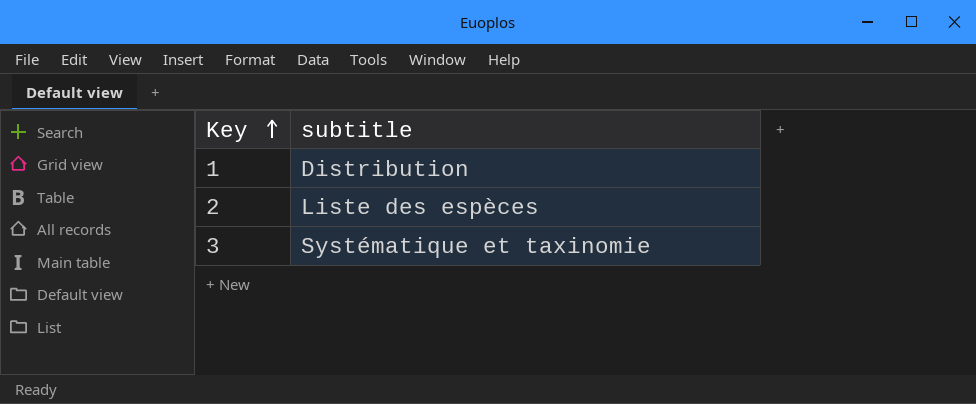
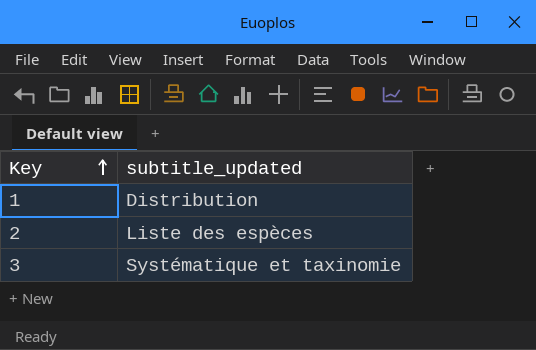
column name: subtitle -> subtitle_updated

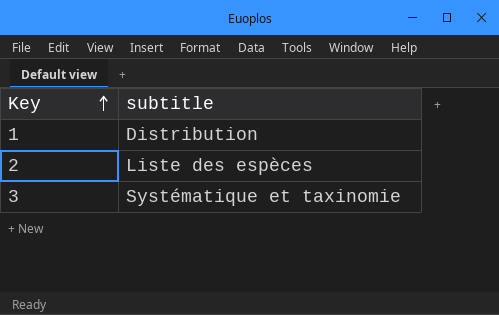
column name: subtitle_updated -> subtitle

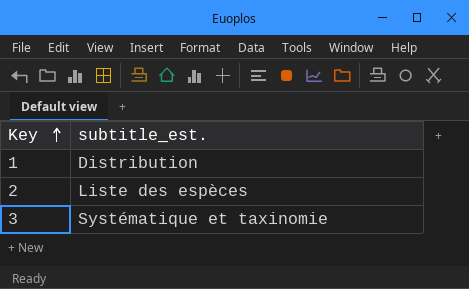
column name: subtitle -> subtitle_est.

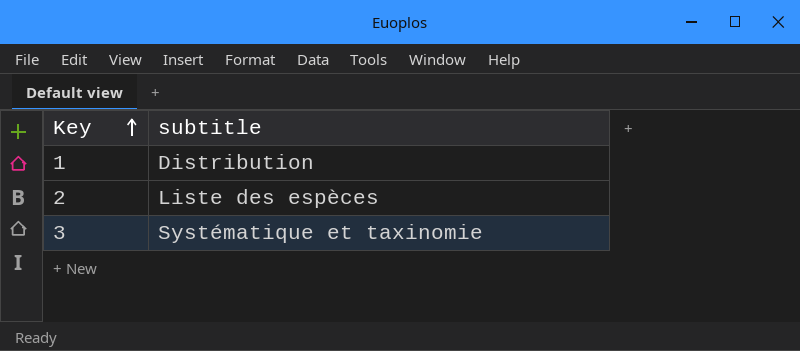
column name: subtitle_est. -> subtitle

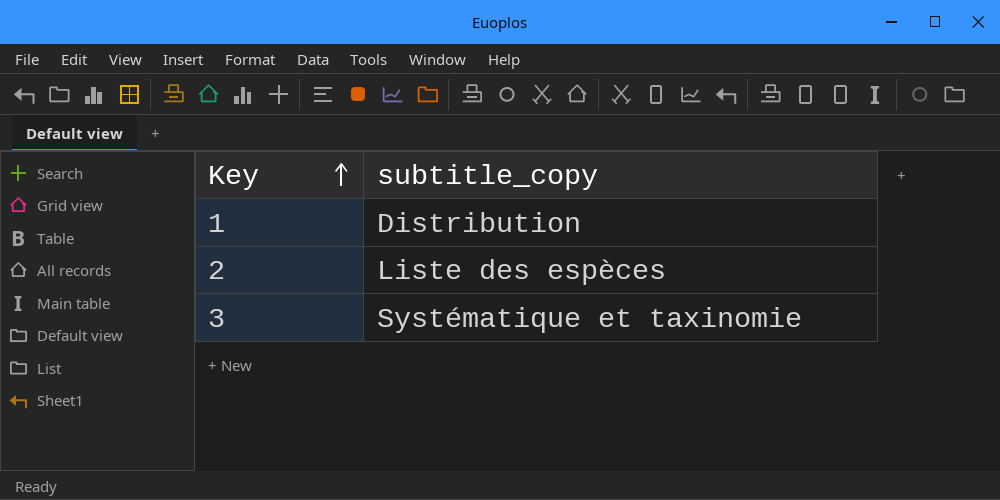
column name: subtitle -> subtitle_copy

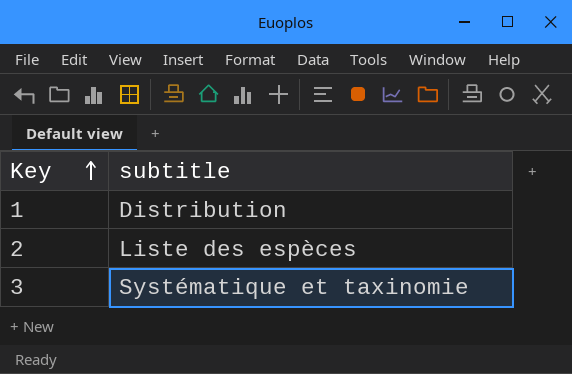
column name: subtitle_copy -> subtitle

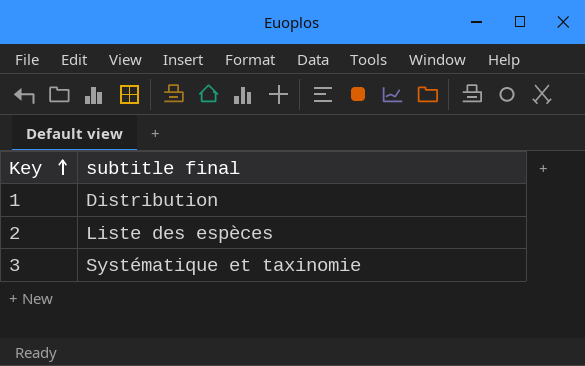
column name: subtitle -> subtitle final

